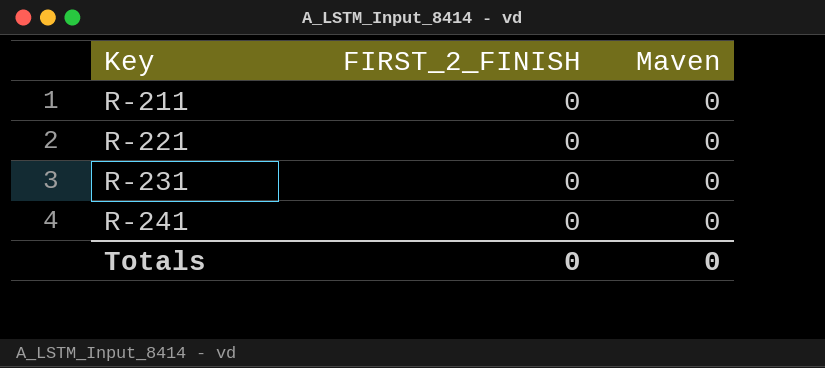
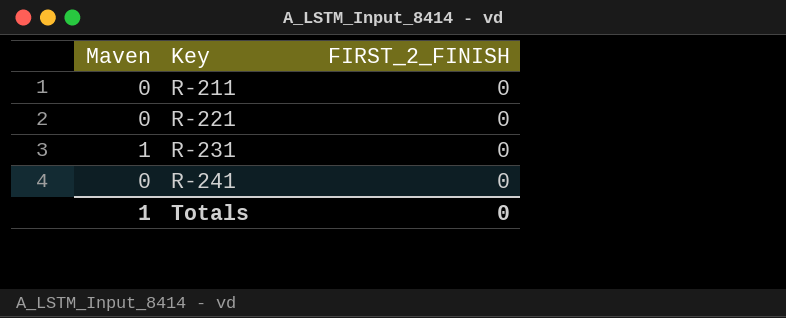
column Maven | position: 3 -> 1
R-231 | Maven: 0 -> 1
Totals | Maven: 0 -> 1

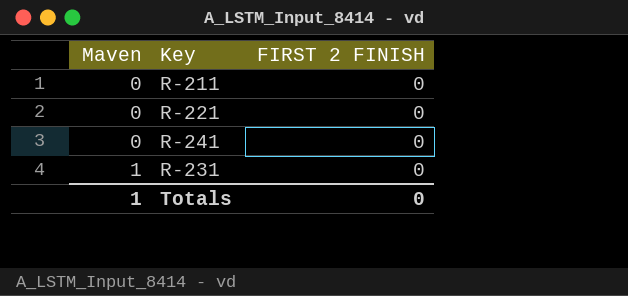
row order: Key ascending -> Maven ascending
column name: FIRST_2_FINISH -> FIRST 2 FINISH

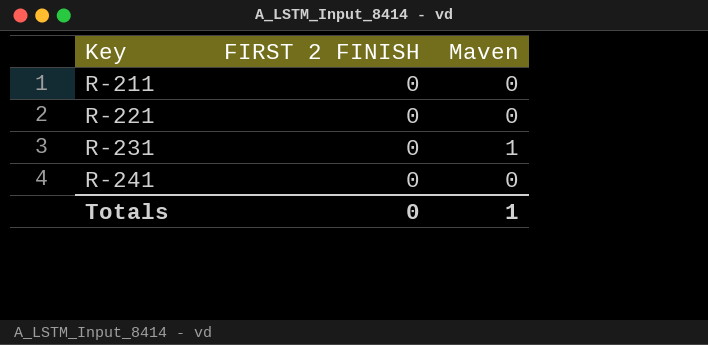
row order: Maven ascending -> Key ascending
column Maven | position: 1 -> 3

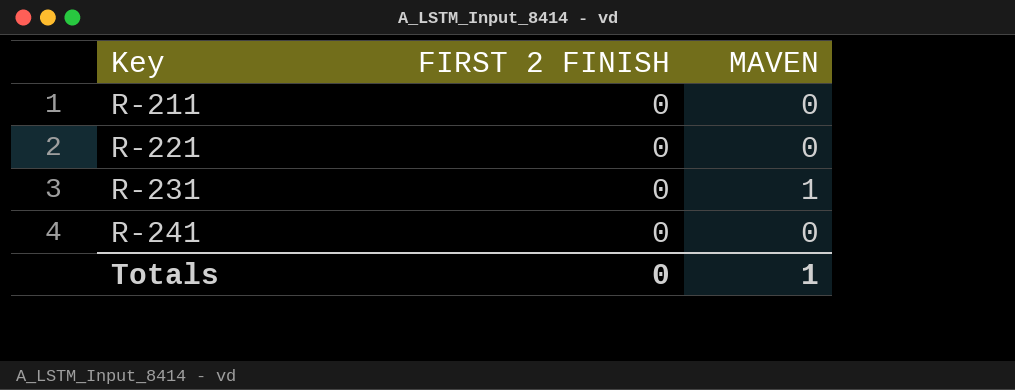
column name: Maven -> MAVEN

